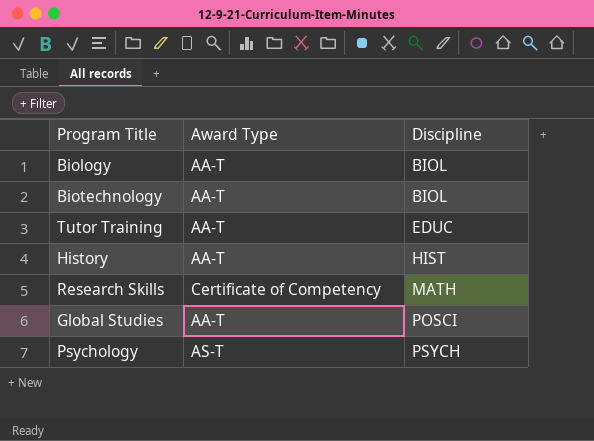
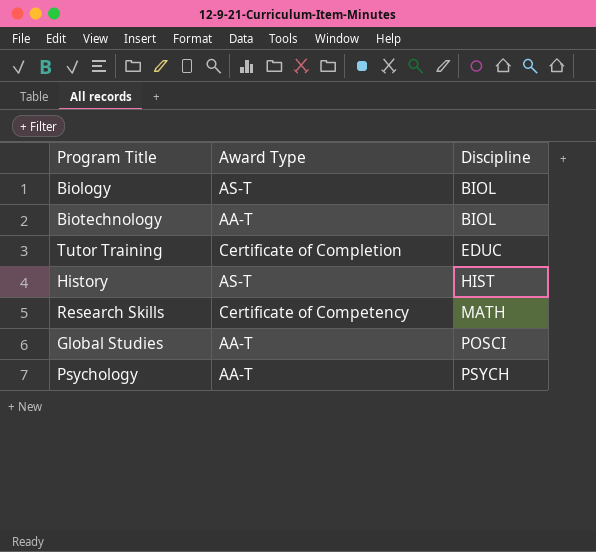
Biology | Award Type: AA-T -> AS-T
Tutor Training | Award Type: AA-T -> Certificate of Completion
History | Award Type: AA-T -> AS-T
Psychology | Award Type: AS-T -> AA-T

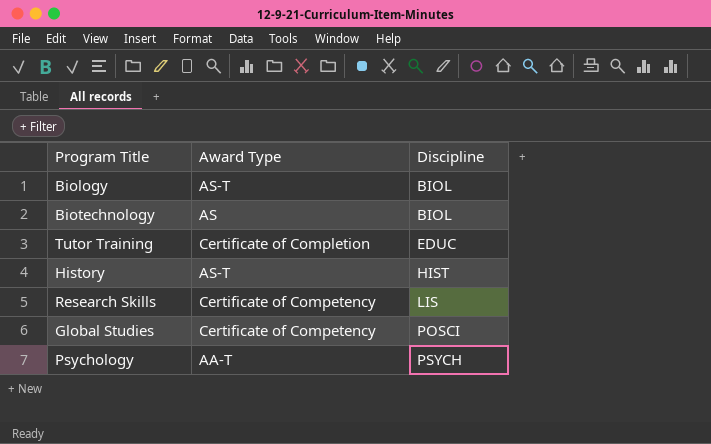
Biotechnology | Award Type: AA-T -> AS
Research Skills | Discipline: MATH -> LIS
Global Studies | Award Type: AA-T -> Certificate of Competency

